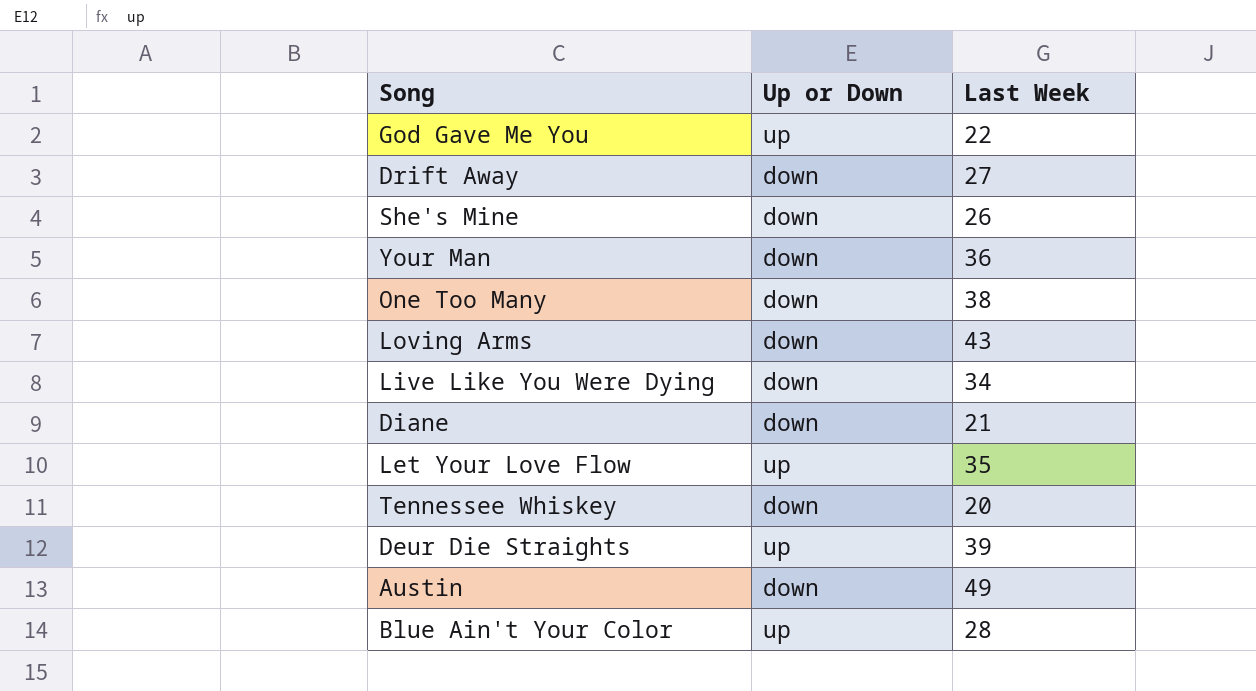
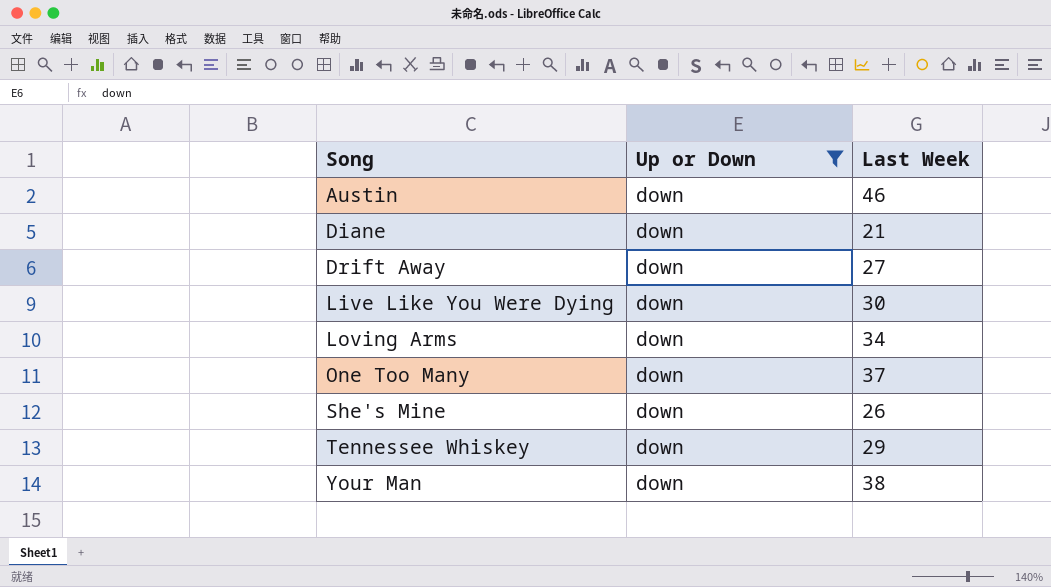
filter: none -> Up or Down = down
row order: none -> Song ascending
Austin | Last Week: 49 -> 46
Live Like You Were Dying | Last Week: 34 -> 30
Loving Arms | Last Week: 43 -> 34
One Too Many | Last Week: 38 -> 37
Tennessee Whiskey | Last Week: 20 -> 29
Your Man | Last Week: 36 -> 38

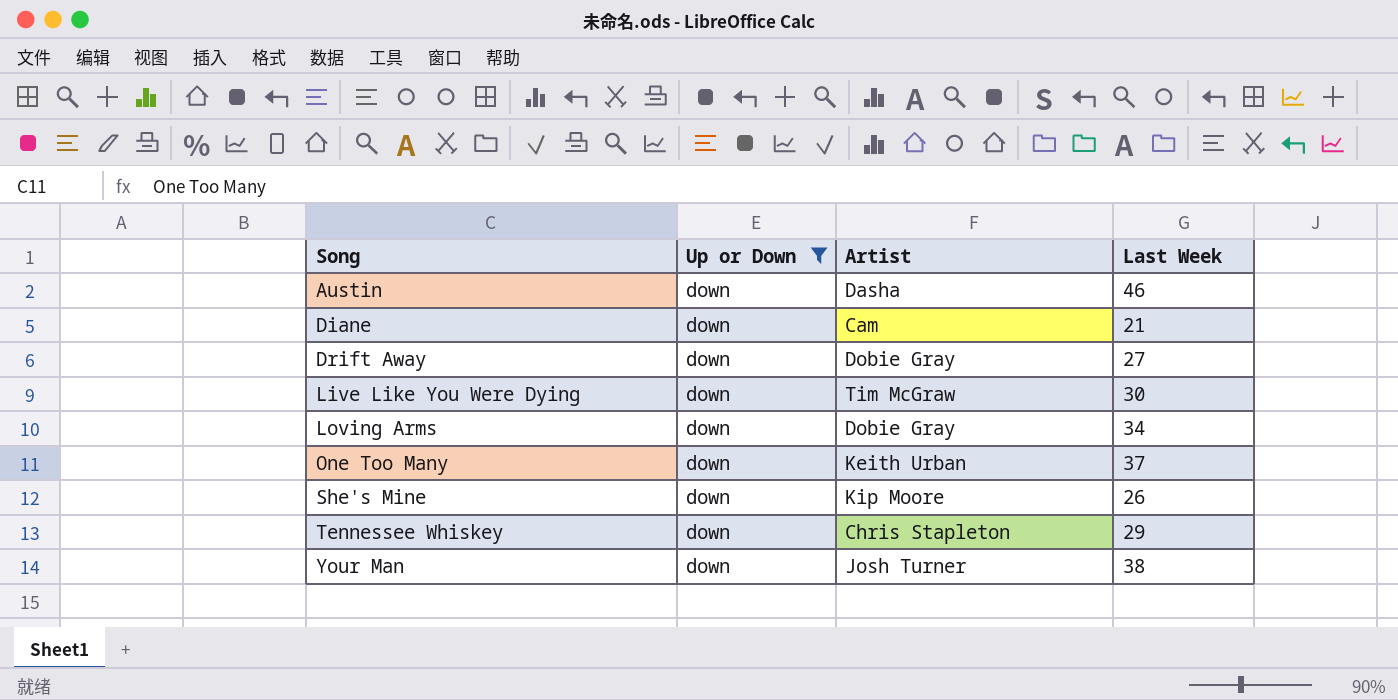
column Artist | position: none -> 3

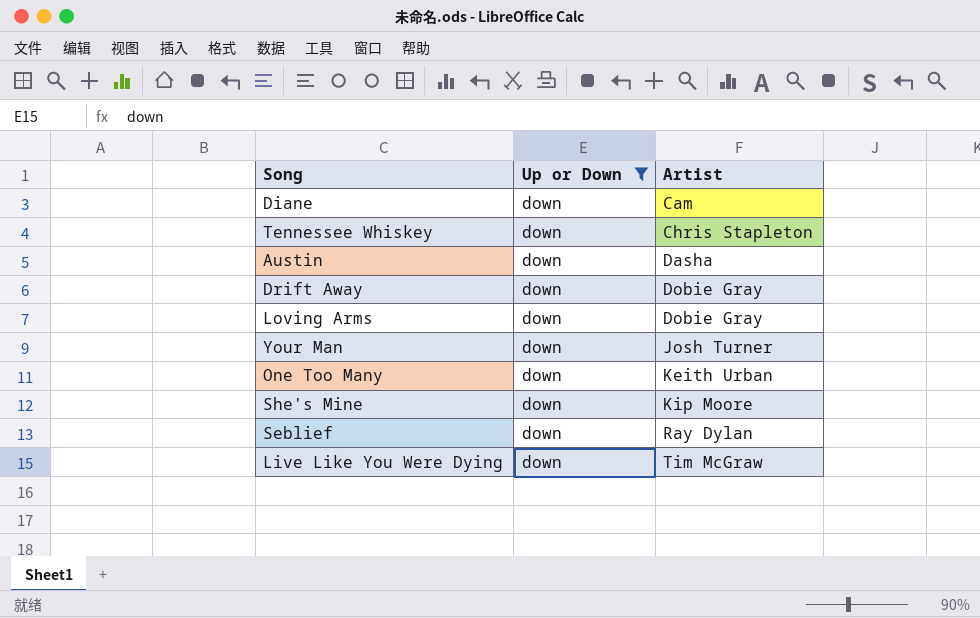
row order: Song ascending -> Artist ascending
column Last Week | position: 4 -> none
row Seblief: none -> down | Ray Dylan

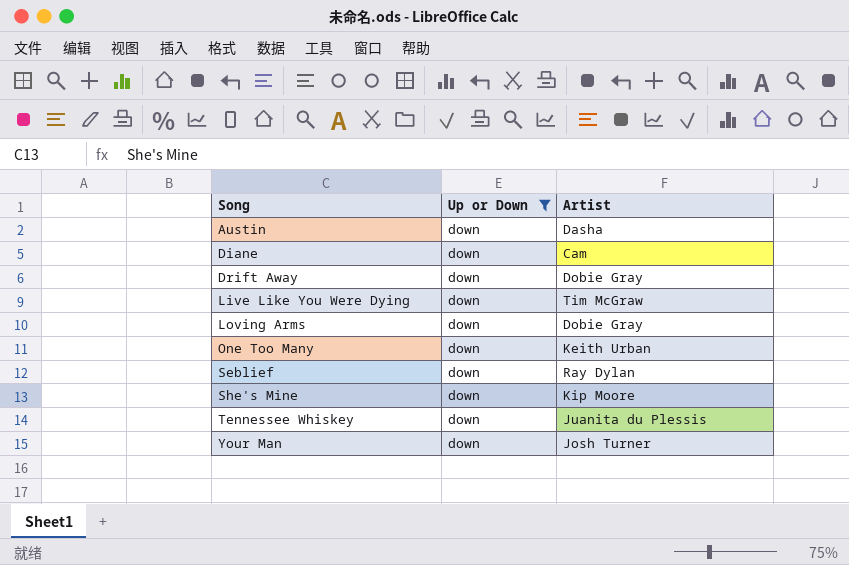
row order: Artist ascending -> Song ascending
Tennessee Whiskey | Artist: Chris Stapleton -> Juanita du Plessis

